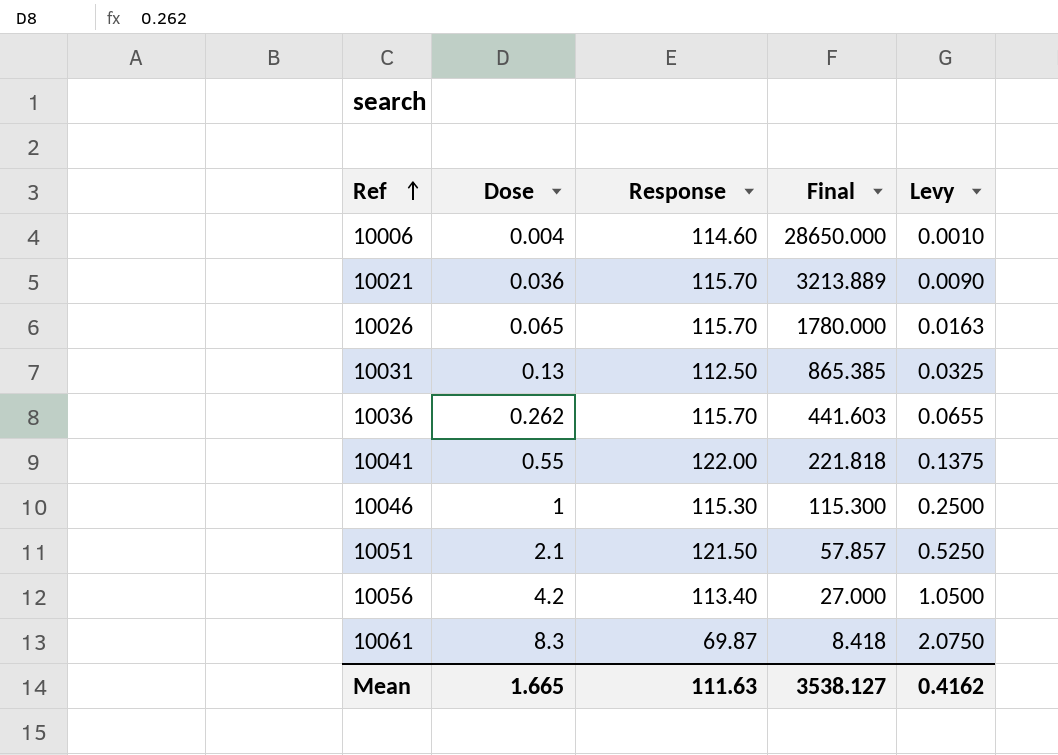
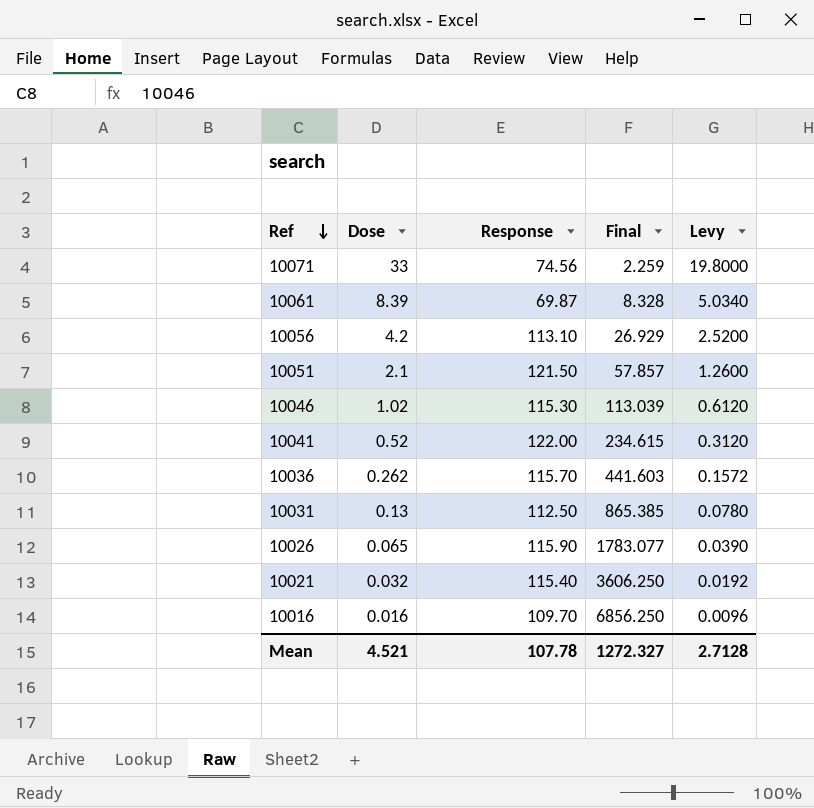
row order: Ref ascending -> Ref descending
column Levy | formula: [Dose] * 0.25 -> [Dose] * 0.6
row 10006: 0.004 | 114.60 | 28650.000 | 0.0010 -> none
row 10071: none -> 33 | 74.56 | 2.259 | 19.8000
10061 | Dose: 8.3 -> 8.39
10061 | Final: 8.418 -> 8.328
10056 | Response: 113.40 -> 113.10
10056 | Final: 27.000 -> 26.929
10046 | Dose: 1 -> 1.02
10046 | Final: 115.300 -> 113.039
10041 | Dose: 0.55 -> 0.52
10041 | Final: 221.818 -> 234.615
10026 | Response: 115.70 -> 115.90
10026 | Final: 1780.000 -> 1783.077
10021 | Dose: 0.036 -> 0.032
10021 | Response: 115.70 -> 115.40
10021 | Final: 3213.889 -> 3606.250
row 10016: none -> 0.016 | 109.70 | 6856.250 | 0.0096
Mean | Dose: 1.665 -> 4.521
Mean | Response: 111.63 -> 107.78
Mean | Final: 3538.127 -> 1272.327
Mean | Levy: 0.4162 -> 2.7128

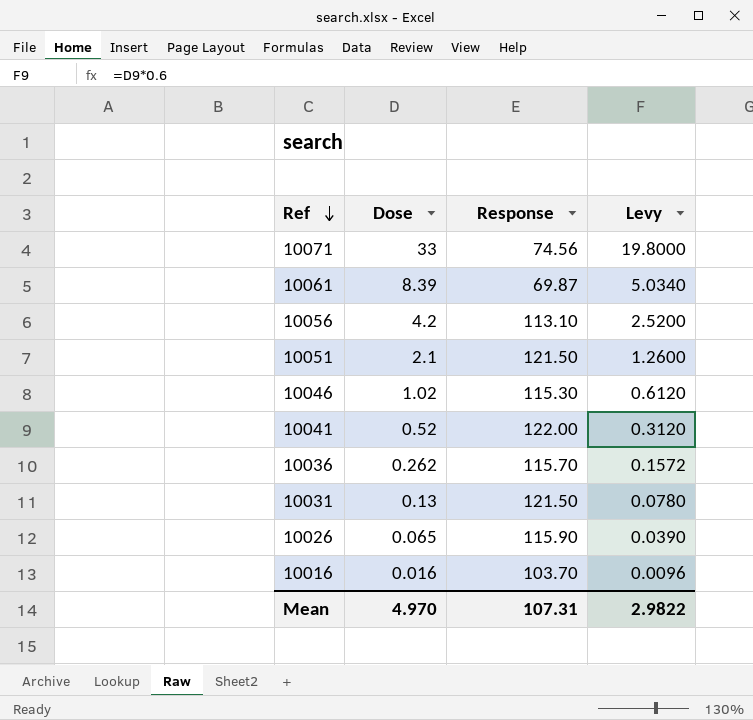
column Final | formula: [Response] / [Dose] -> none
row 10021: 0.032 | 115.40 | 3606.250 | 0.0192 -> none
10031 | Response: 112.50 -> 121.50
10016 | Response: 109.70 -> 103.70
Mean | Dose: 4.521 -> 4.970
Mean | Response: 107.78 -> 107.31
Mean | Levy: 2.7128 -> 2.9822

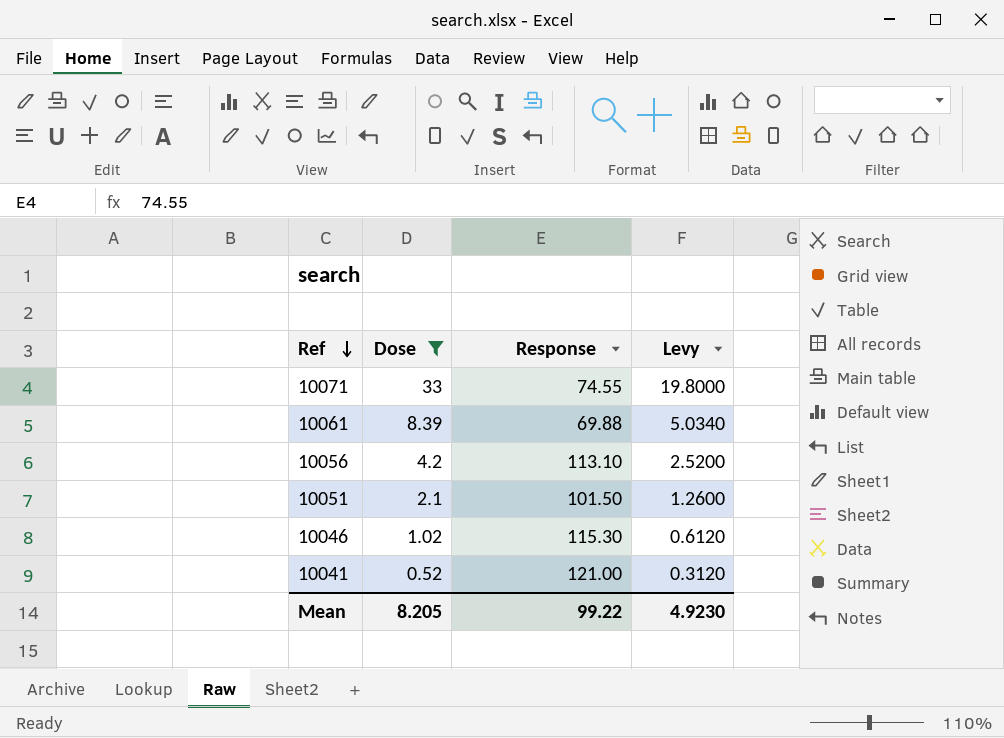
filter: none -> Dose >= 0.52
10071 | Response: 74.56 -> 74.55
10061 | Response: 69.87 -> 69.88
10051 | Response: 121.50 -> 101.50
10041 | Response: 122.00 -> 121.00
Mean | Dose: 4.970 -> 8.205
Mean | Response: 107.31 -> 99.22
Mean | Levy: 2.9822 -> 4.9230

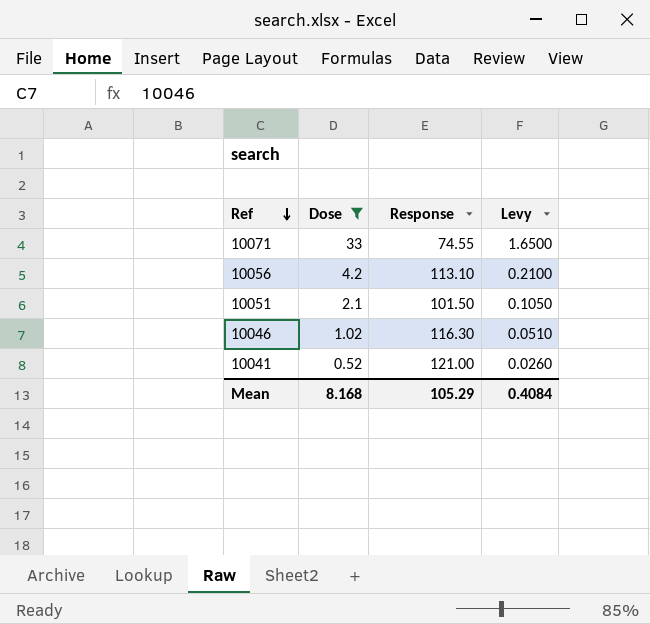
column Levy | formula: [Dose] * 0.6 -> [Dose] * 0.05
row 10061: 8.39 | 69.88 | 5.0340 -> none
10046 | Response: 115.30 -> 116.30
Mean | Dose: 8.205 -> 8.168
Mean | Response: 99.22 -> 105.29
Mean | Levy: 4.9230 -> 0.4084

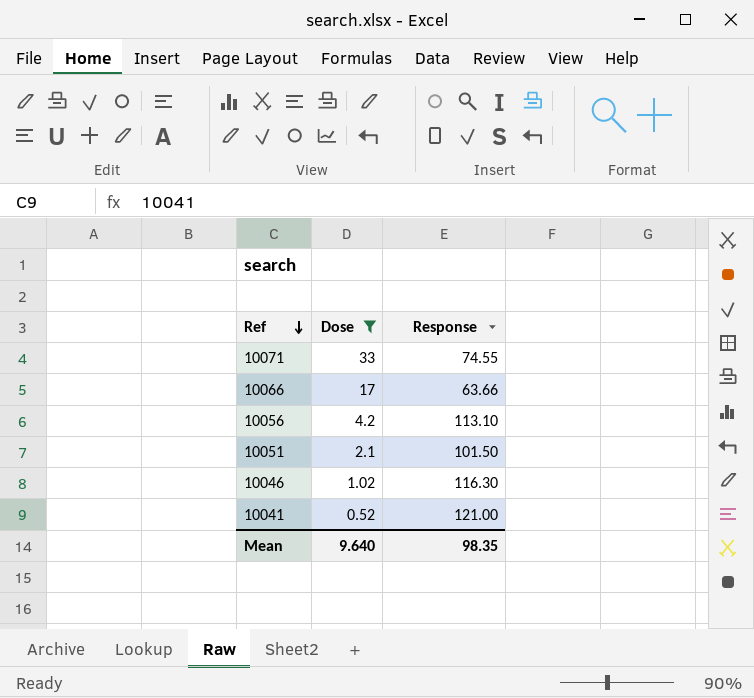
column Levy | formula: [Dose] * 0.05 -> none
row 10066: none -> 17 | 63.66
Mean | Dose: 8.168 -> 9.640
Mean | Response: 105.29 -> 98.35

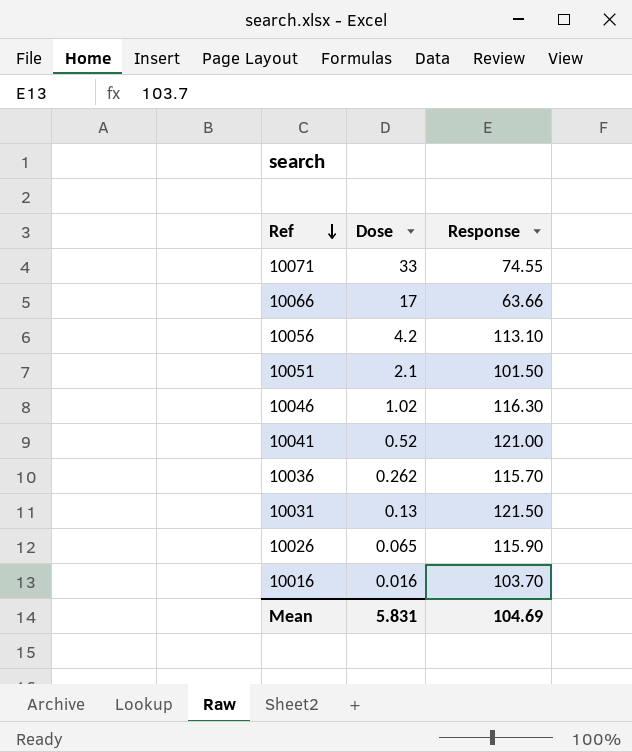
filter: Dose >= 0.52 -> none
Mean | Dose: 9.640 -> 5.831
Mean | Response: 98.35 -> 104.69

